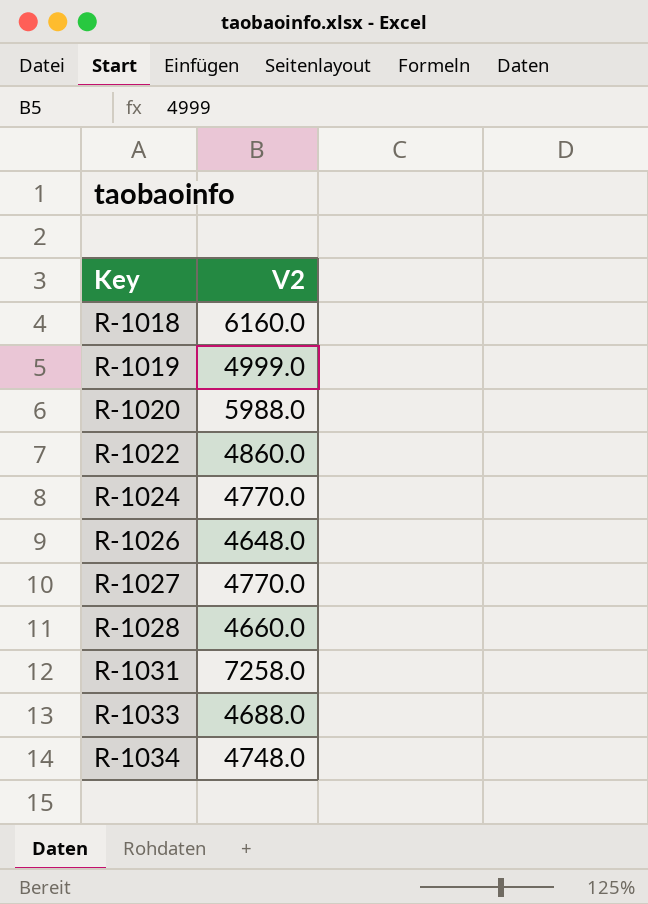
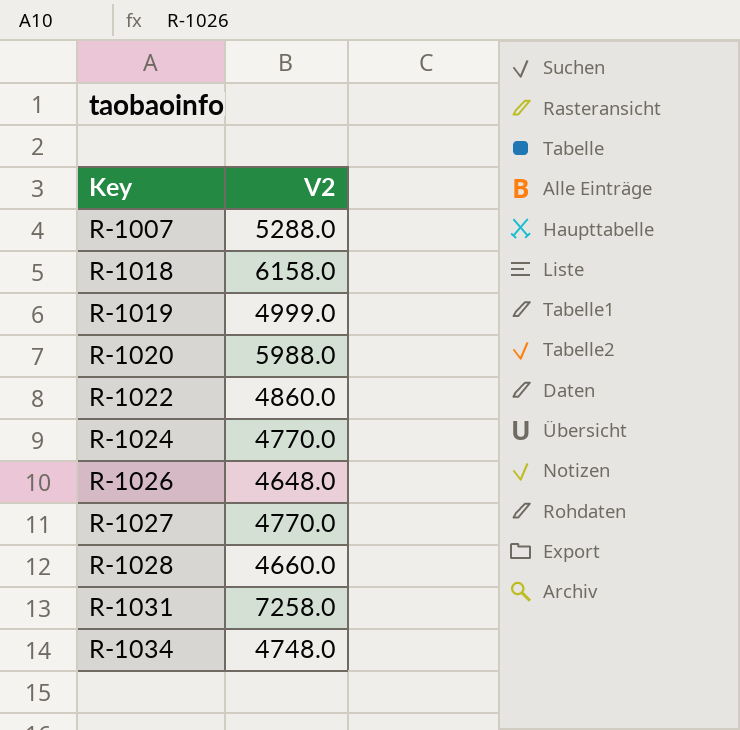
row R-1033: 4688.0 -> none
row R-1007: none -> 5288.0
R-1018 | V2: 6160.0 -> 6158.0

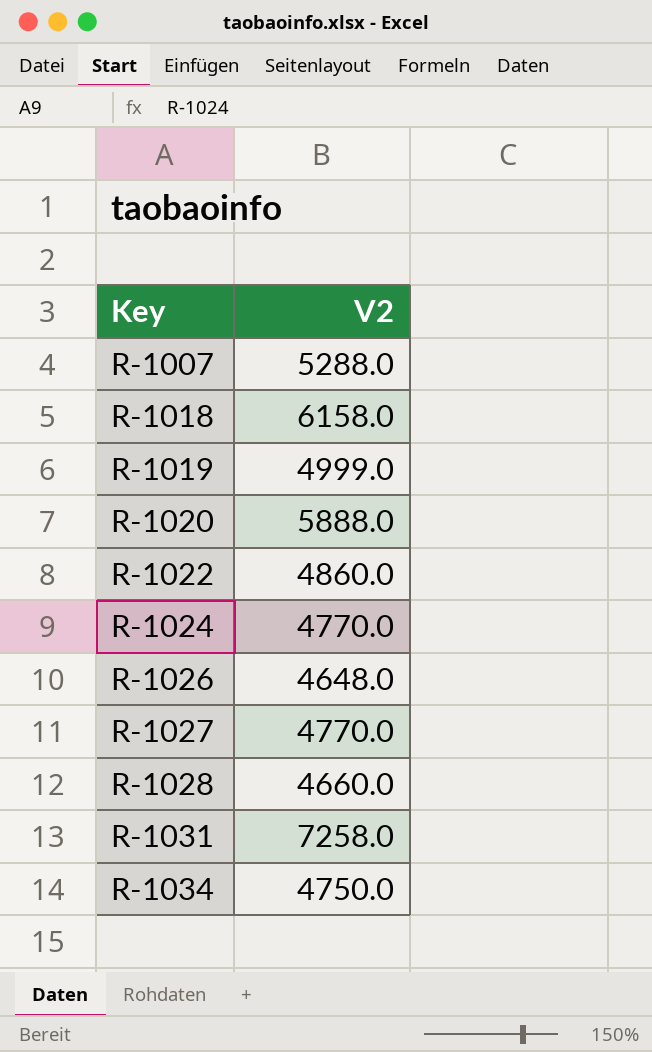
R-1020 | V2: 5988.0 -> 5888.0
R-1034 | V2: 4748.0 -> 4750.0

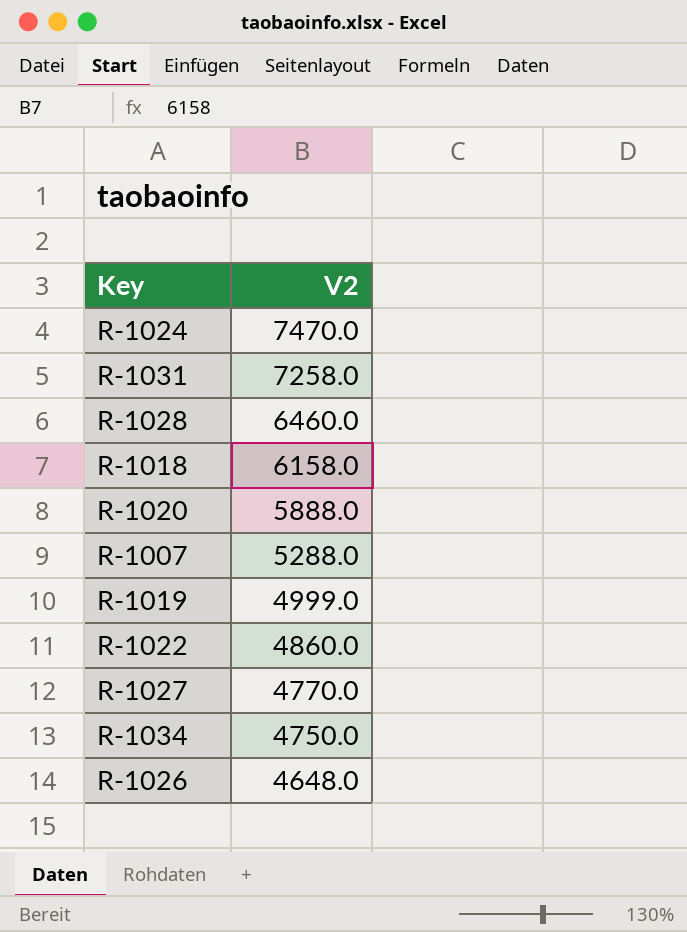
row order: Key ascending -> V2 descending
R-1024 | V2: 4770.0 -> 7470.0
R-1028 | V2: 4660.0 -> 6460.0

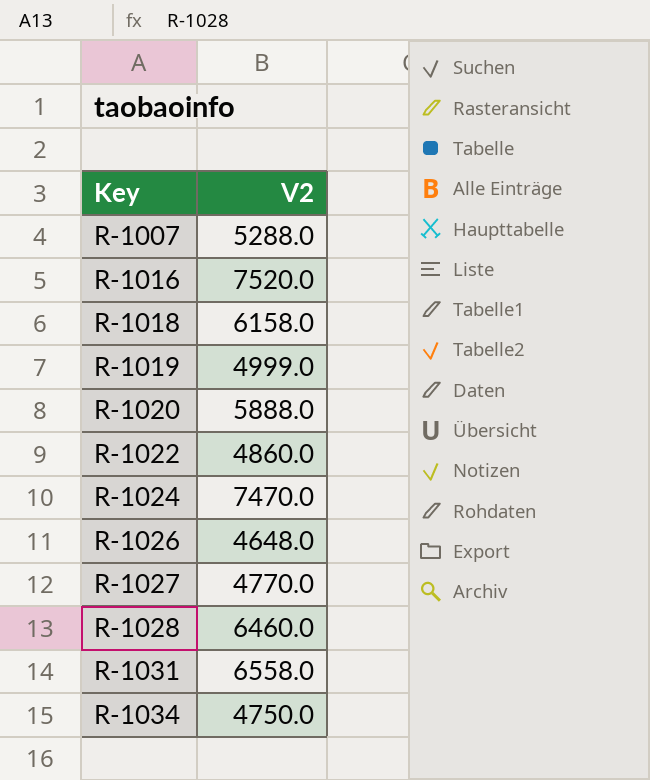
row order: V2 descending -> Key ascending
row R-1016: none -> 7520.0
R-1031 | V2: 7258.0 -> 6558.0

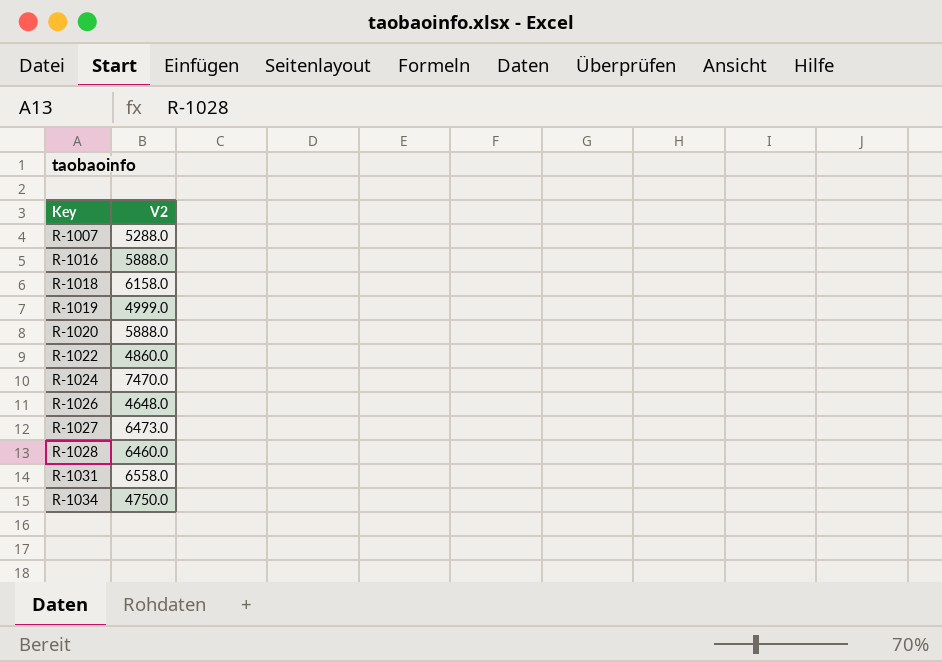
R-1016 | V2: 7520.0 -> 5888.0
R-1027 | V2: 4770.0 -> 6473.0

